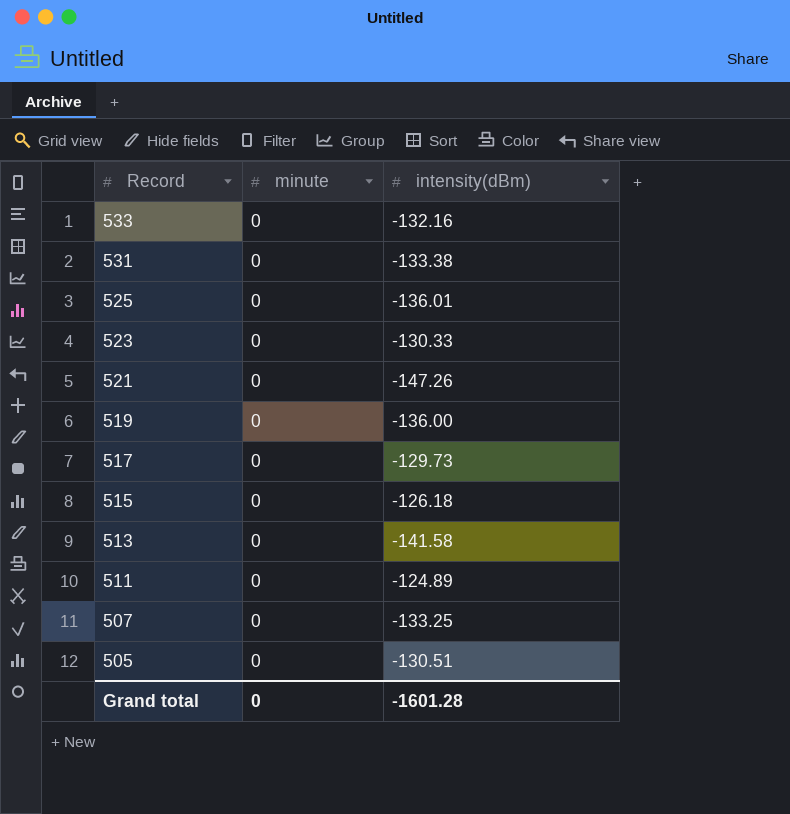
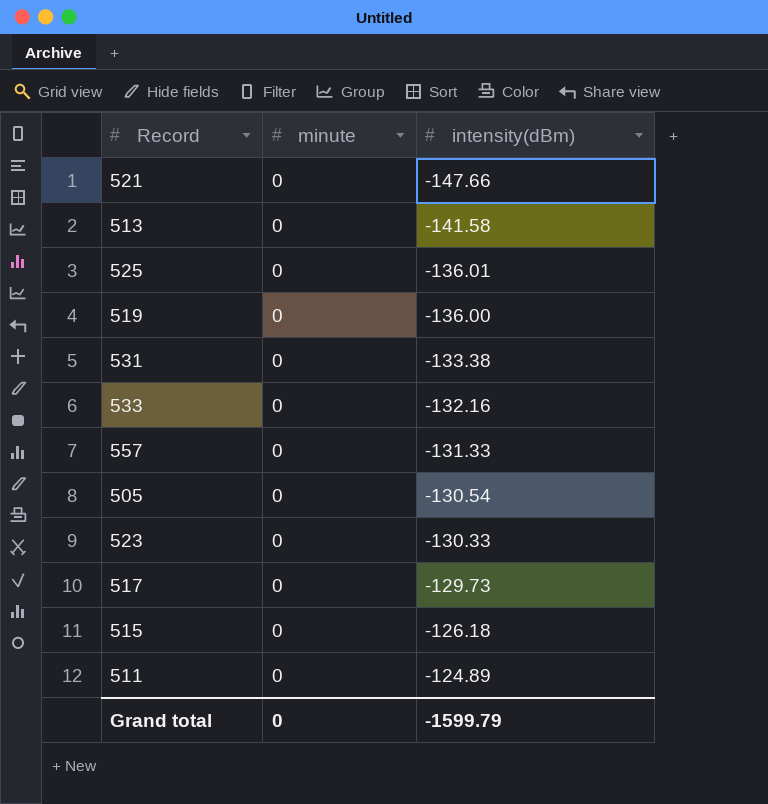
row order: Record descending -> intensity(dBm) ascending
row 507: 0 | -133.25 -> none
521 | intensity(dBm): -147.26 -> -147.66
row 557: none -> 0 | -131.33
505 | intensity(dBm): -130.51 -> -130.54
Grand total | intensity(dBm): -1601.28 -> -1599.79

